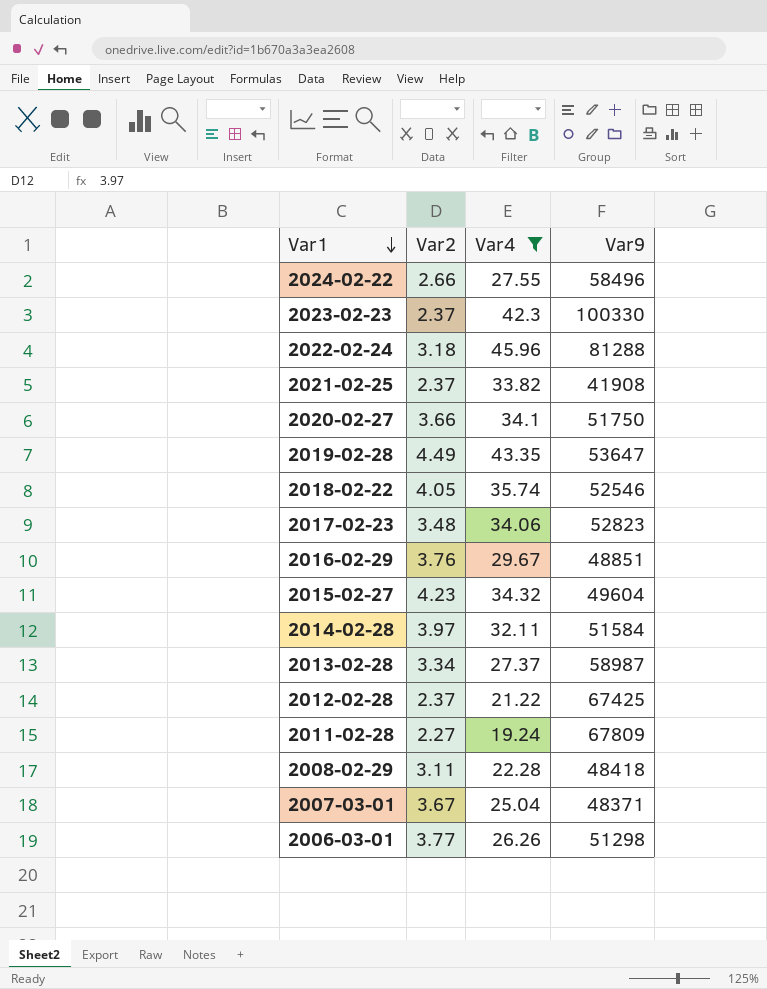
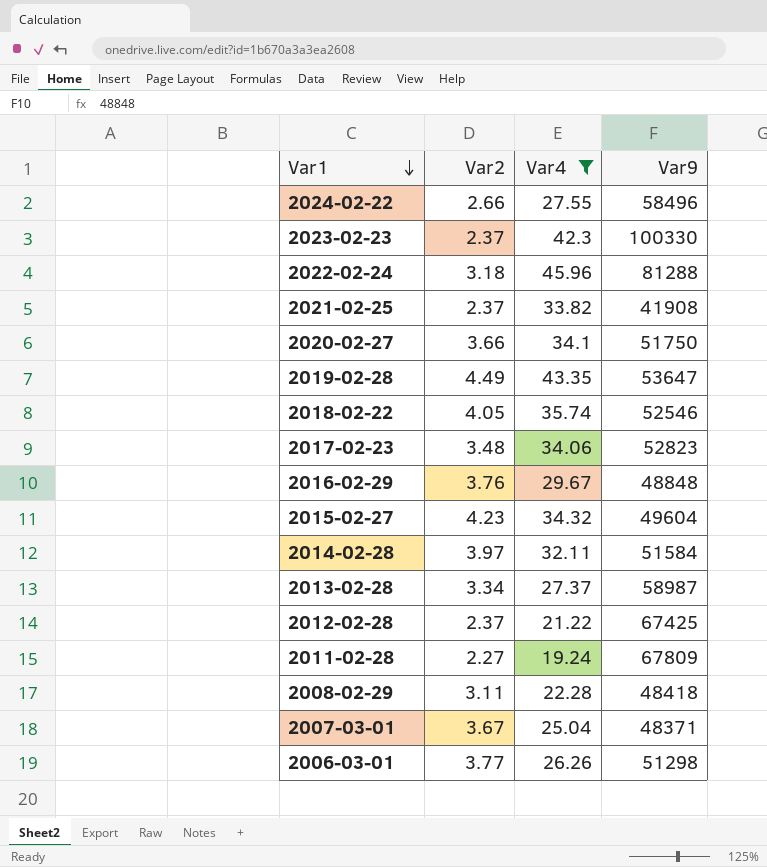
2016-02-29 | Var9: 48851 -> 48848

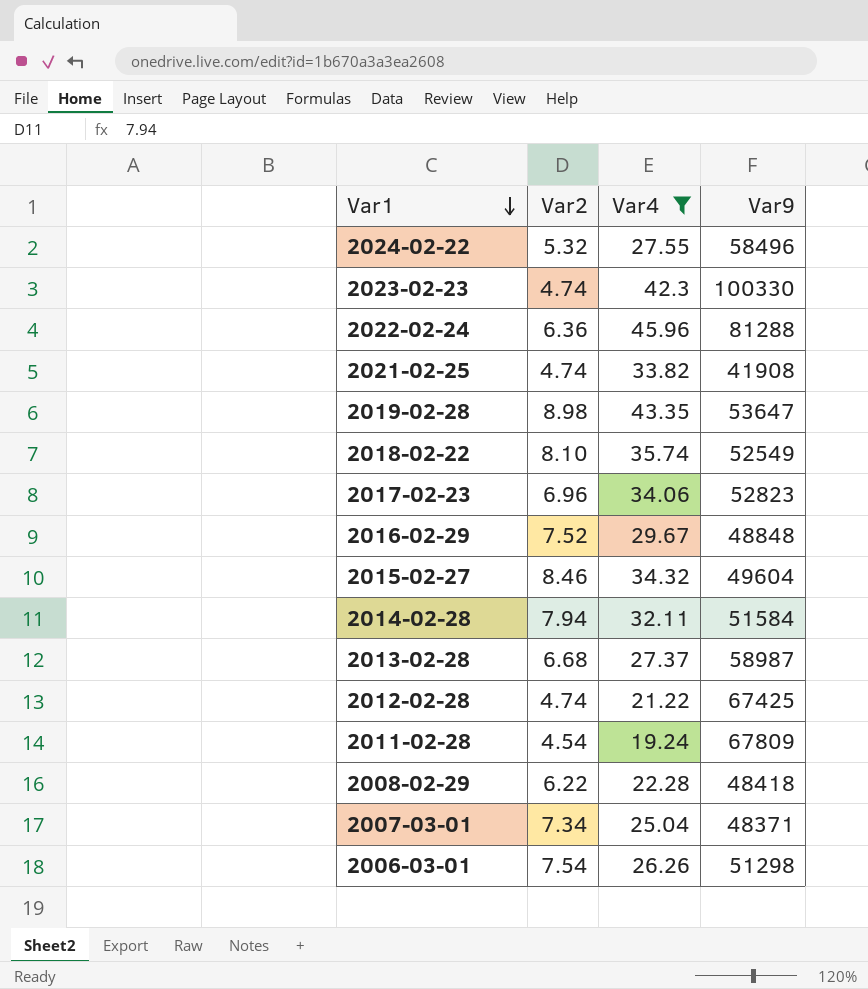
row 2020-02-27: 3.66 | 34.1 | 51750 -> none
2024-02-22 | Var2: 2.66 -> 5.32
2023-02-23 | Var2: 2.37 -> 4.74
2022-02-24 | Var2: 3.18 -> 6.36
2021-02-25 | Var2: 2.37 -> 4.74
2019-02-28 | Var2: 4.49 -> 8.98
2018-02-22 | Var2: 4.05 -> 8.10
2018-02-22 | Var9: 52546 -> 52549
2017-02-23 | Var2: 3.48 -> 6.96
2016-02-29 | Var2: 3.76 -> 7.52
2015-02-27 | Var2: 4.23 -> 8.46
2014-02-28 | Var2: 3.97 -> 7.94
2013-02-28 | Var2: 3.34 -> 6.68
2012-02-28 | Var2: 2.37 -> 4.74
2011-02-28 | Var2: 2.27 -> 4.54
2008-02-29 | Var2: 3.11 -> 6.22
2007-03-01 | Var2: 3.67 -> 7.34
2006-03-01 | Var2: 3.77 -> 7.54

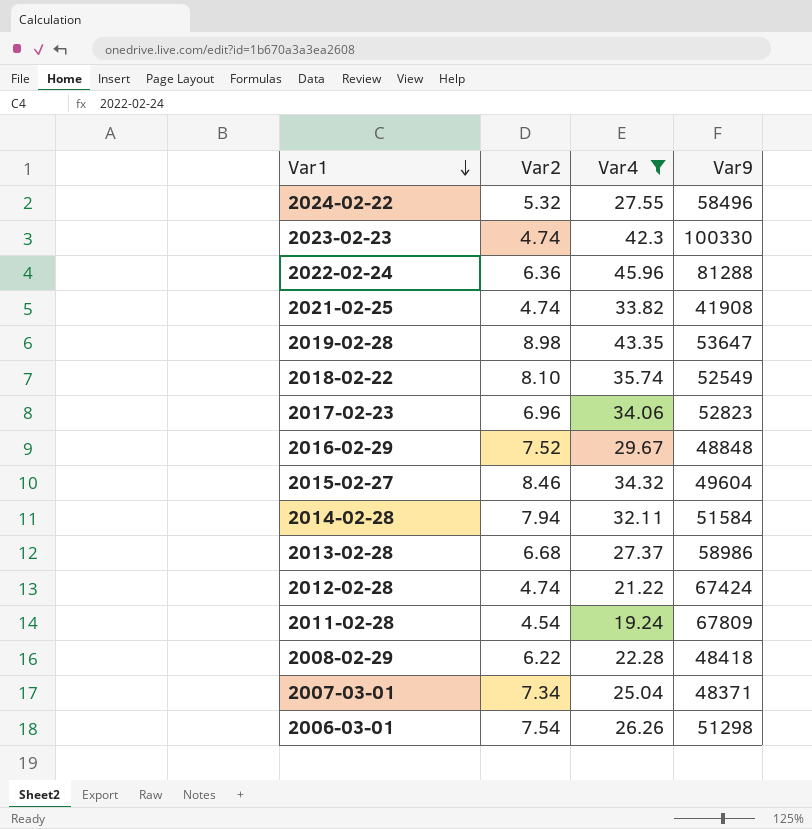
2013-02-28 | Var9: 58987 -> 58986
2012-02-28 | Var9: 67425 -> 67424

